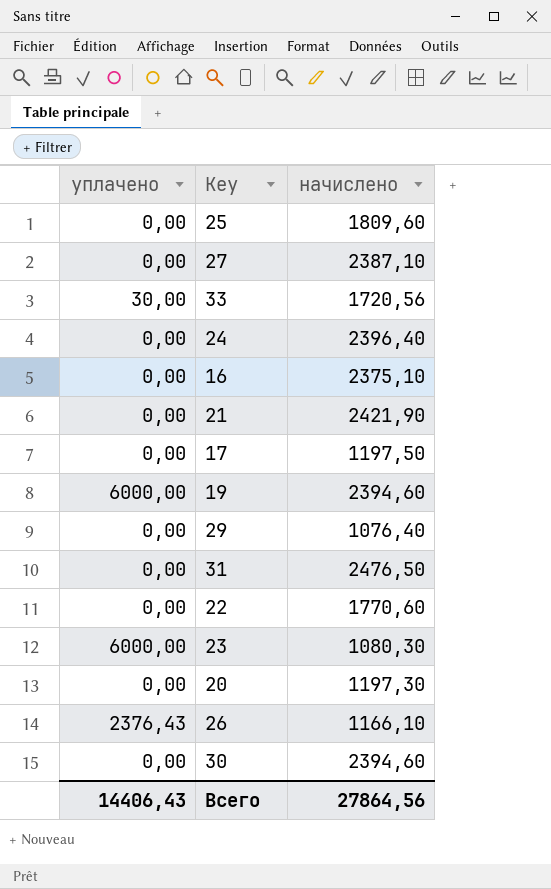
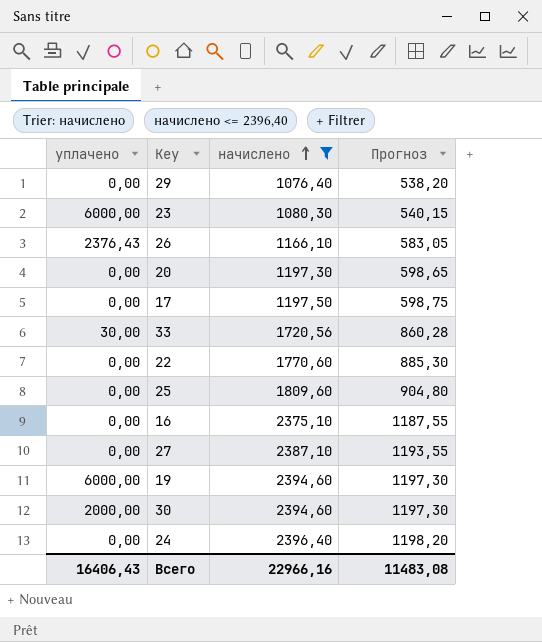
filter: none -> начислено <= 2396,40
row order: none -> начислено ascending
column Прогноз | formula: none -> [начислено] * 0,5
30 | уплачено: 0,00 -> 2000,00
Всего | уплачено: 14406,43 -> 16406,43
Всего | начислено: 27864,56 -> 22966,16

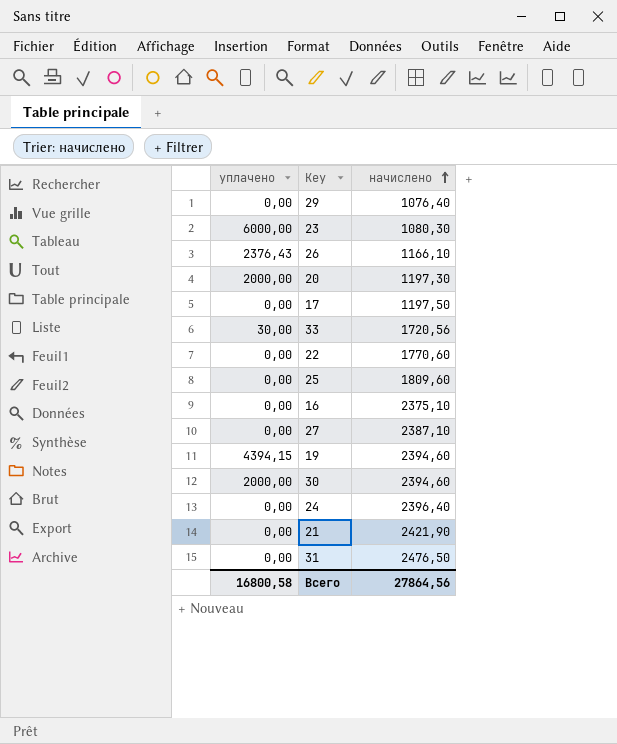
filter: начислено <= 2396,40 -> none
column Прогноз | formula: [начислено] * 0,5 -> none
20 | уплачено: 0,00 -> 2000,00
19 | уплачено: 6000,00 -> 4394,15
Всего | уплачено: 16406,43 -> 16800,58
Всего | начислено: 22966,16 -> 27864,56

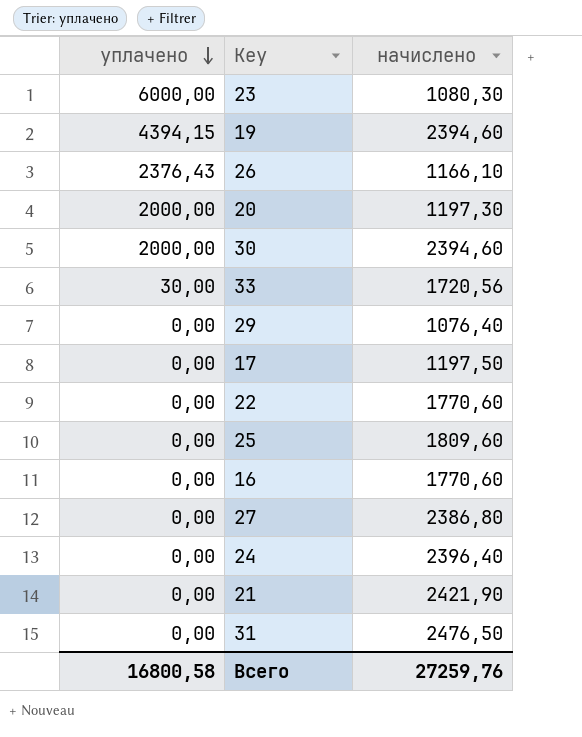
row order: начислено ascending -> уплачено descending
16 | начислено: 2375,10 -> 1770,60
27 | начислено: 2387,10 -> 2386,80
Всего | начислено: 27864,56 -> 27259,76

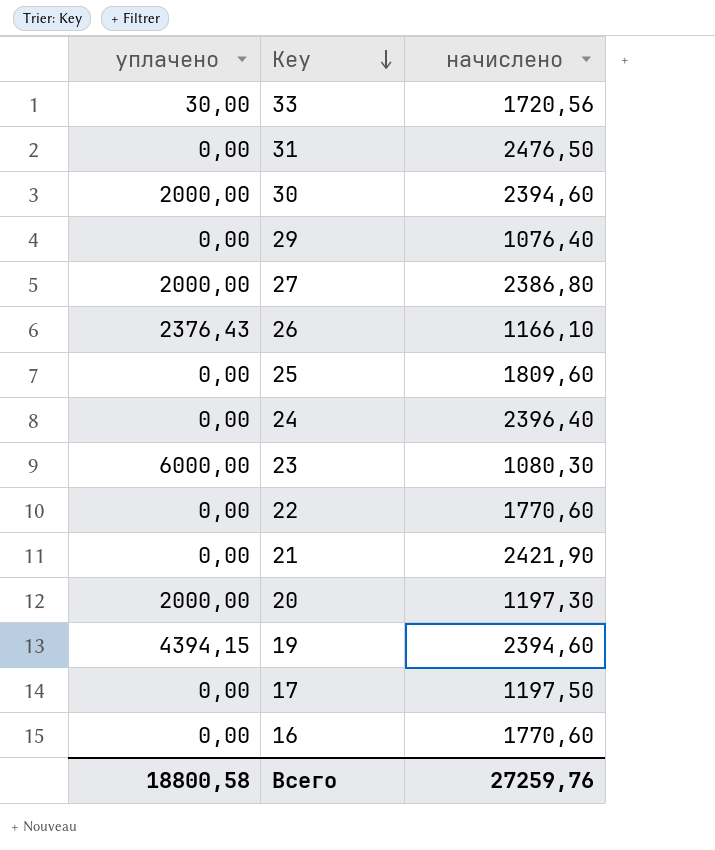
row order: уплачено descending -> Key descending
27 | уплачено: 0,00 -> 2000,00
Всего | уплачено: 16800,58 -> 18800,58

